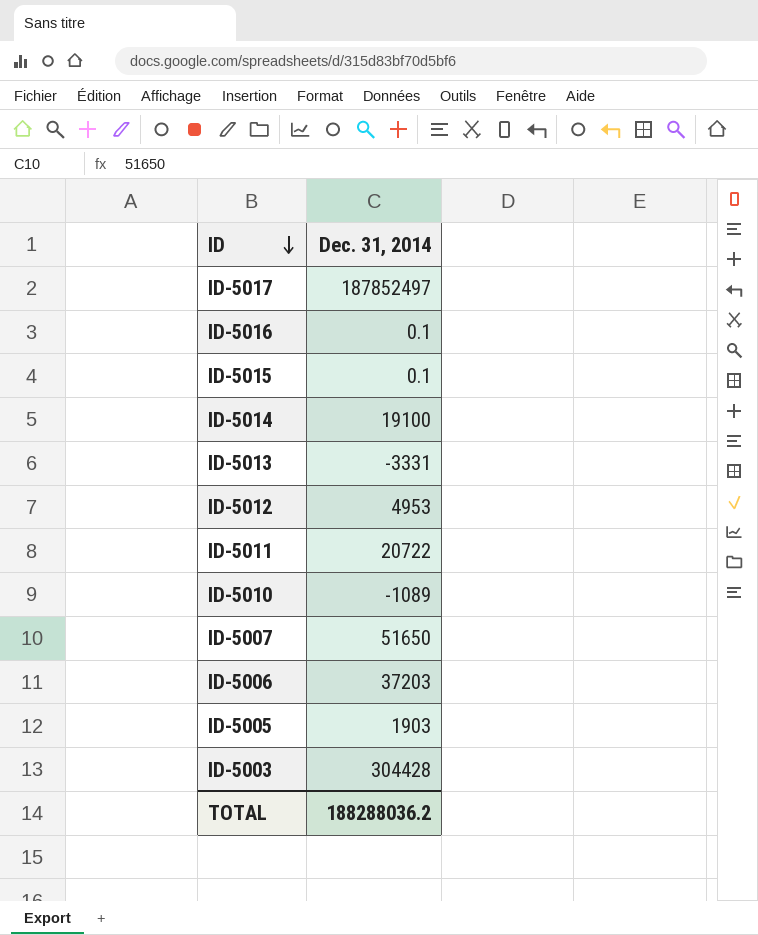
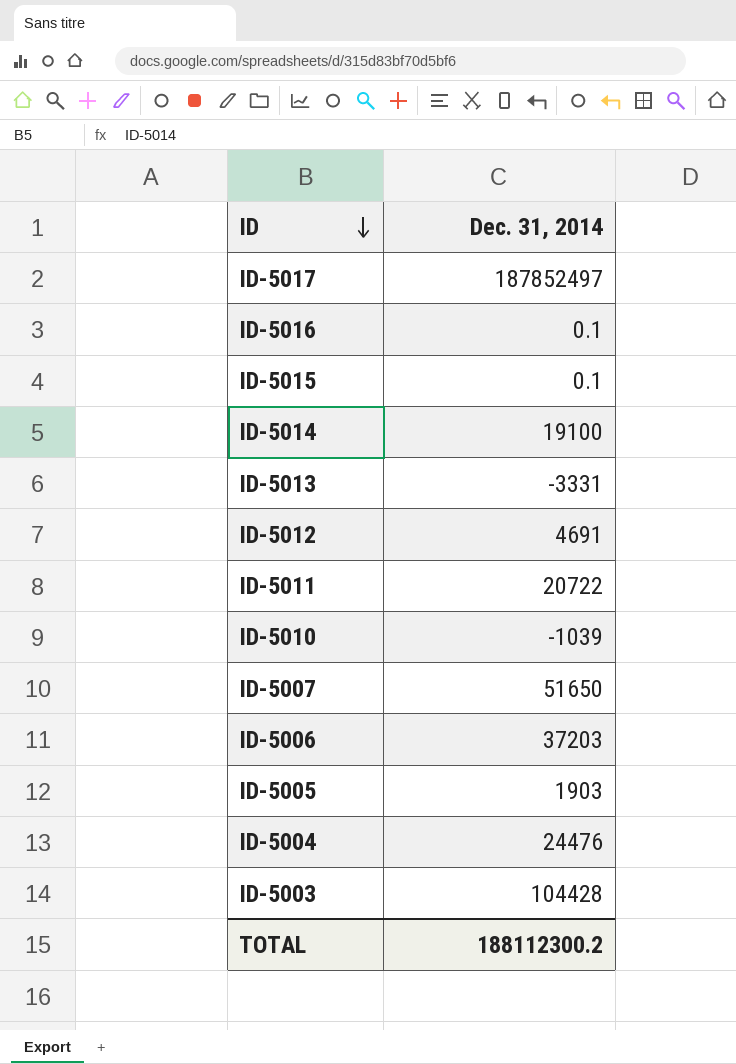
ID-5012 | Dec. 31, 2014: 4953 -> 4691
ID-5010 | Dec. 31, 2014: -1089 -> -1039
row ID-5004: none -> 24476
ID-5003 | Dec. 31, 2014: 304428 -> 104428
TOTAL | Dec. 31, 2014: 188288036.2 -> 188112300.2

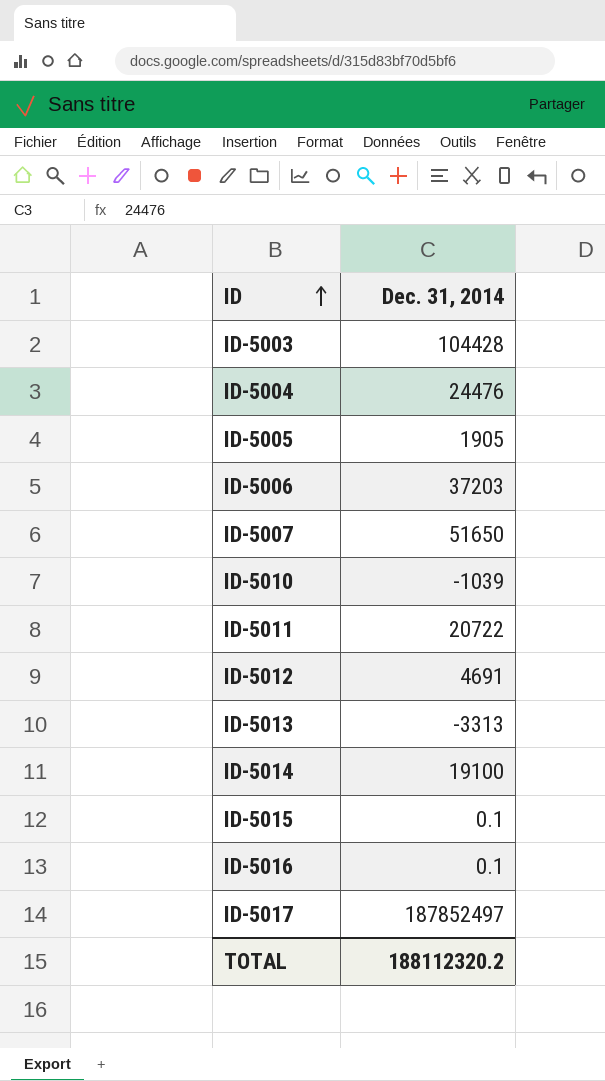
row order: ID descending -> ID ascending
ID-5005 | Dec. 31, 2014: 1903 -> 1905
ID-5013 | Dec. 31, 2014: -3331 -> -3313
TOTAL | Dec. 31, 2014: 188112300.2 -> 188112320.2

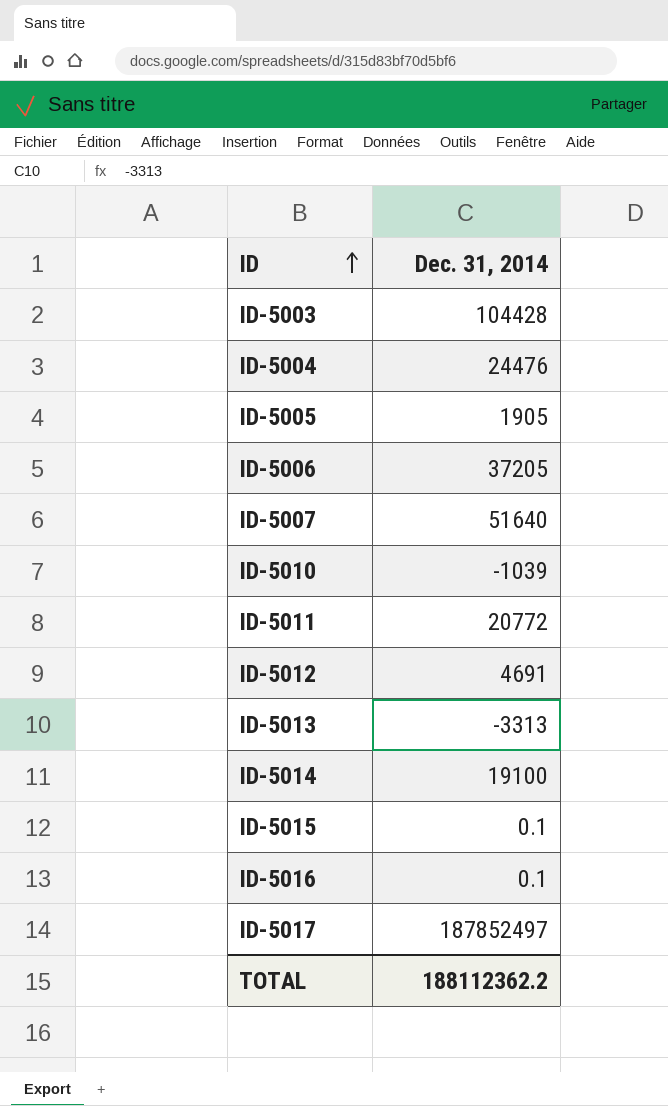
ID-5006 | Dec. 31, 2014: 37203 -> 37205
ID-5007 | Dec. 31, 2014: 51650 -> 51640
ID-5011 | Dec. 31, 2014: 20722 -> 20772
TOTAL | Dec. 31, 2014: 188112320.2 -> 188112362.2

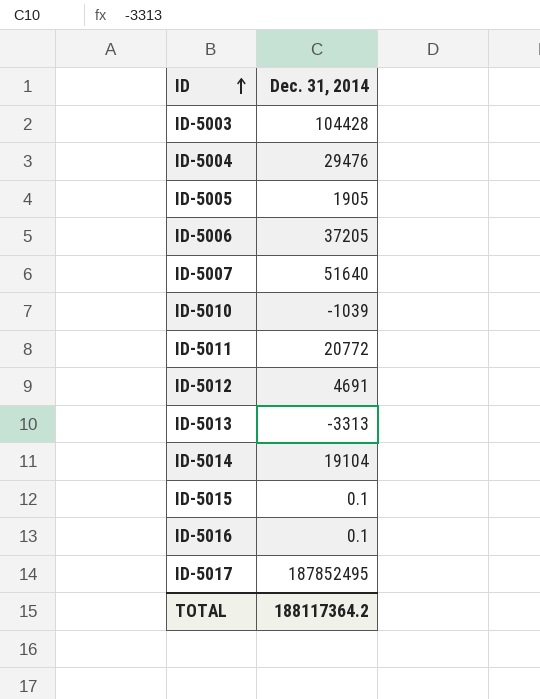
ID-5004 | Dec. 31, 2014: 24476 -> 29476
ID-5014 | Dec. 31, 2014: 19100 -> 19104
ID-5017 | Dec. 31, 2014: 187852497 -> 187852495
TOTAL | Dec. 31, 2014: 188112362.2 -> 188117364.2

